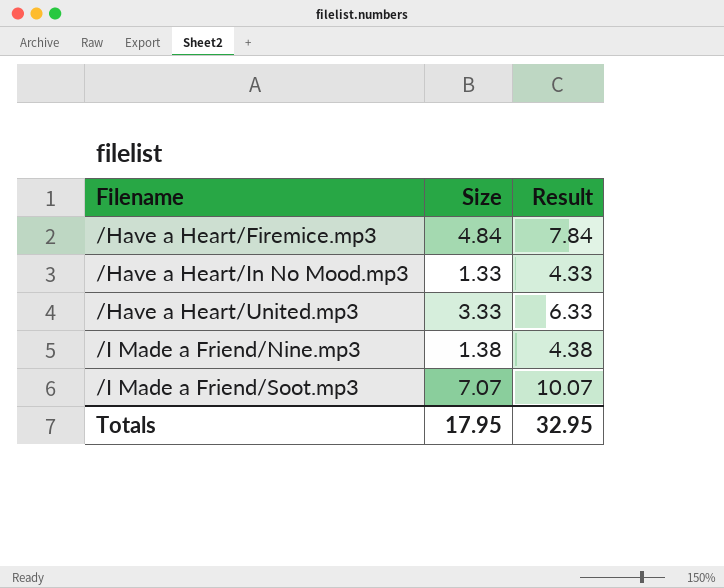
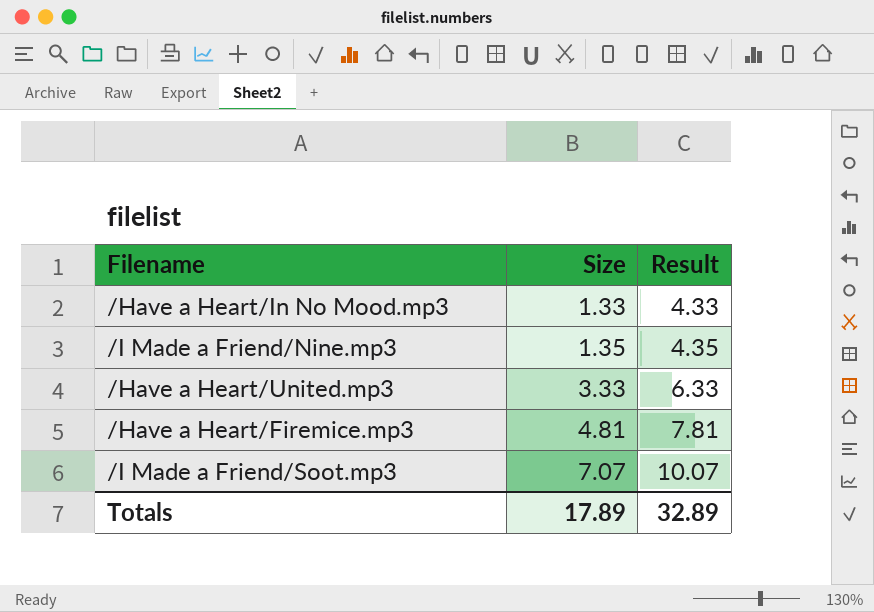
row order: Filename ascending -> Size ascending
/I Made a Friend/Nine.mp3 | Size: 1.38 -> 1.35
/I Made a Friend/Nine.mp3 | Result: 4.38 -> 4.35
/Have a Heart/Firemice.mp3 | Size: 4.84 -> 4.81
/Have a Heart/Firemice.mp3 | Result: 7.84 -> 7.81
Totals | Size: 17.95 -> 17.89
Totals | Result: 32.95 -> 32.89

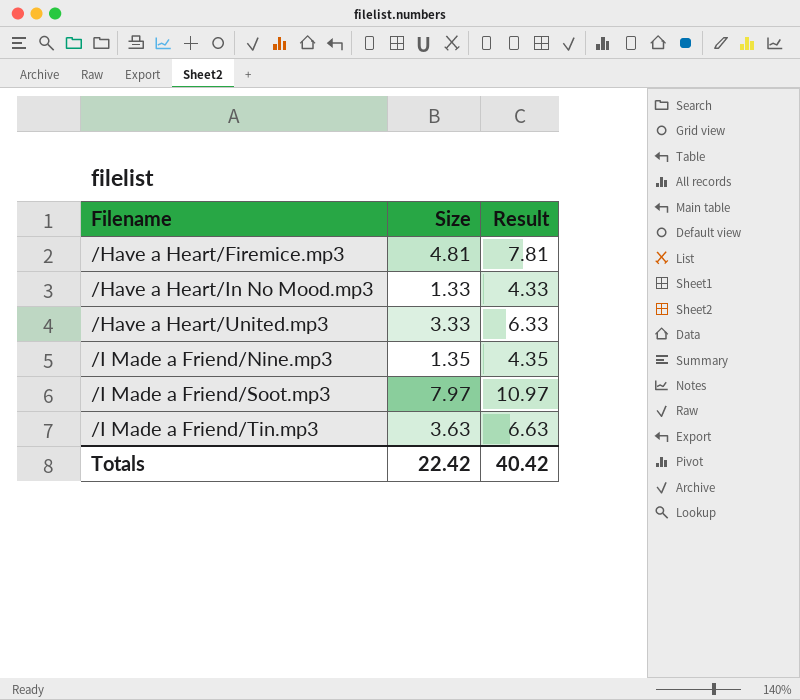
row order: Size ascending -> Filename ascending
/I Made a Friend/Soot.mp3 | Size: 7.07 -> 7.97
/I Made a Friend/Soot.mp3 | Result: 10.07 -> 10.97
row /I Made a Friend/Tin.mp3: none -> 3.63 | 6.63
Totals | Size: 17.89 -> 22.42
Totals | Result: 32.89 -> 40.42

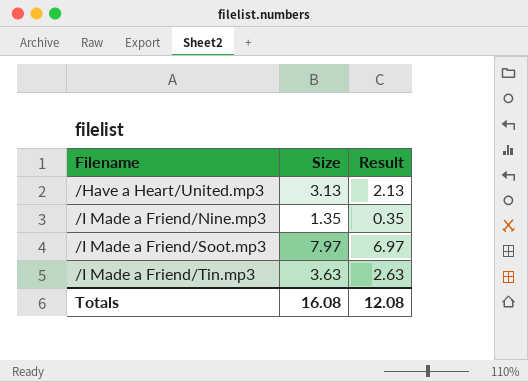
column Result | formula: [Size] + 3 -> [Size] - 1
row /Have a Heart/Firemice.mp3: 4.81 | 7.81 -> none
row /Have a Heart/In No Mood.mp3: 1.33 | 4.33 -> none
/Have a Heart/United.mp3 | Size: 3.33 -> 3.13
Totals | Size: 22.42 -> 16.08
Totals | Result: 40.42 -> 12.08

